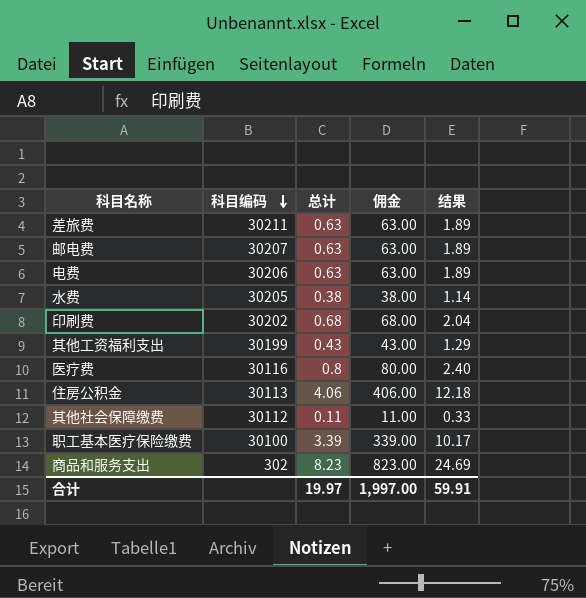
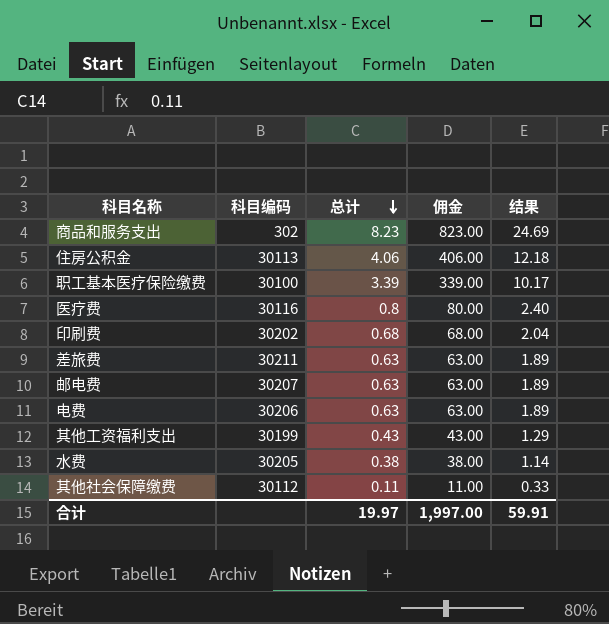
row order: 科目编码 descending -> 总计 descending

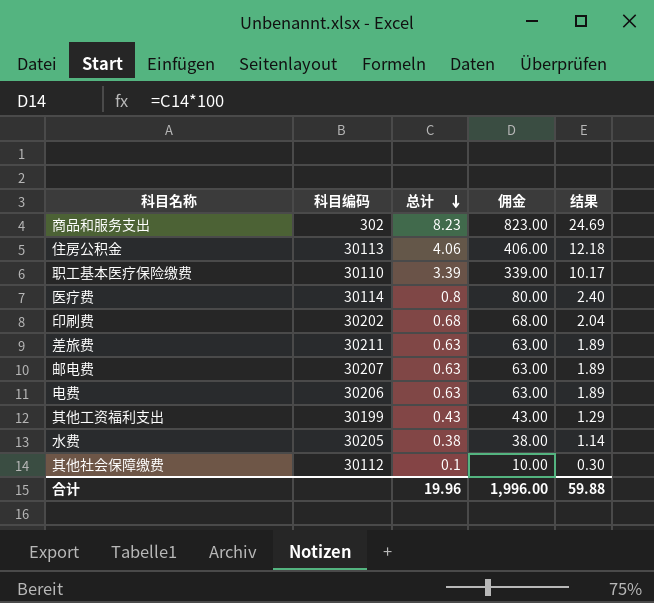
职工基本医疗保险缴费 | 科目编码: 30100 -> 30110
医疗费 | 科目编码: 30116 -> 30114
其他社会保障缴费 | 总计: 0.11 -> 0.1
其他社会保障缴费 | 佣金: 11.00 -> 10.00
其他社会保障缴费 | 结果: 0.33 -> 0.30
合计 | 总计: 19.97 -> 19.96
合计 | 佣金: 1,997.00 -> 1,996.00
合计 | 结果: 59.91 -> 59.88

